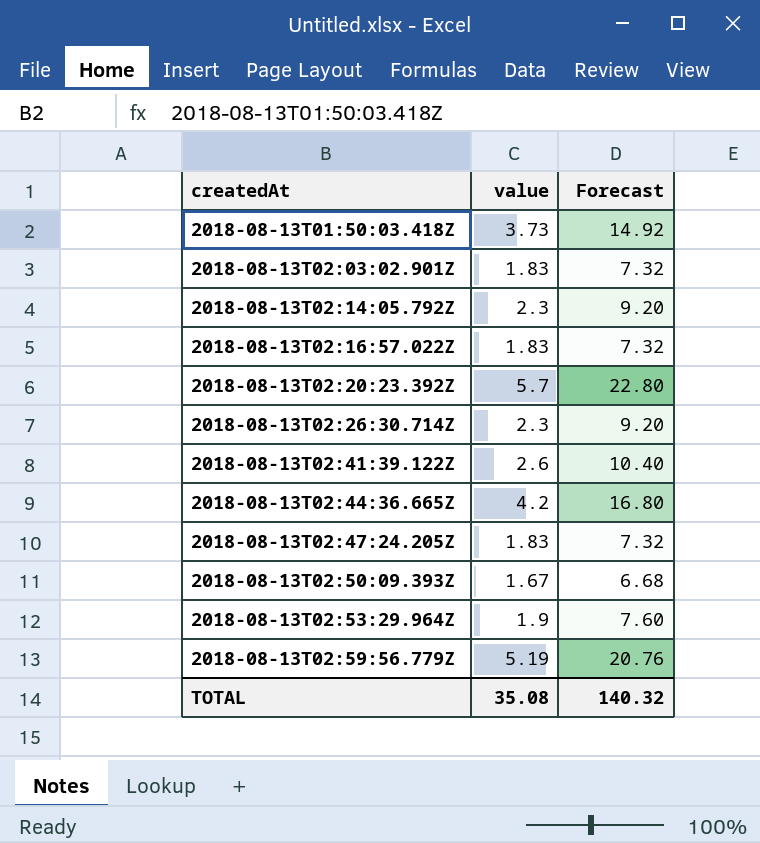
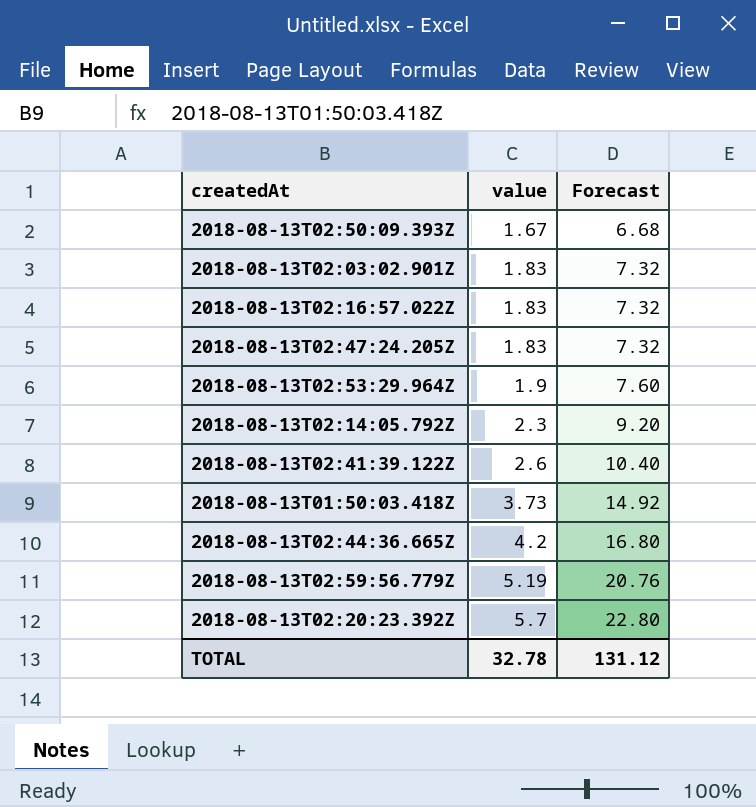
row order: createdAt ascending -> value ascending
row 2018-08-13T02:26:30.714Z: 2.3 | 9.20 -> none
TOTAL | value: 35.08 -> 32.78
TOTAL | Forecast: 140.32 -> 131.12

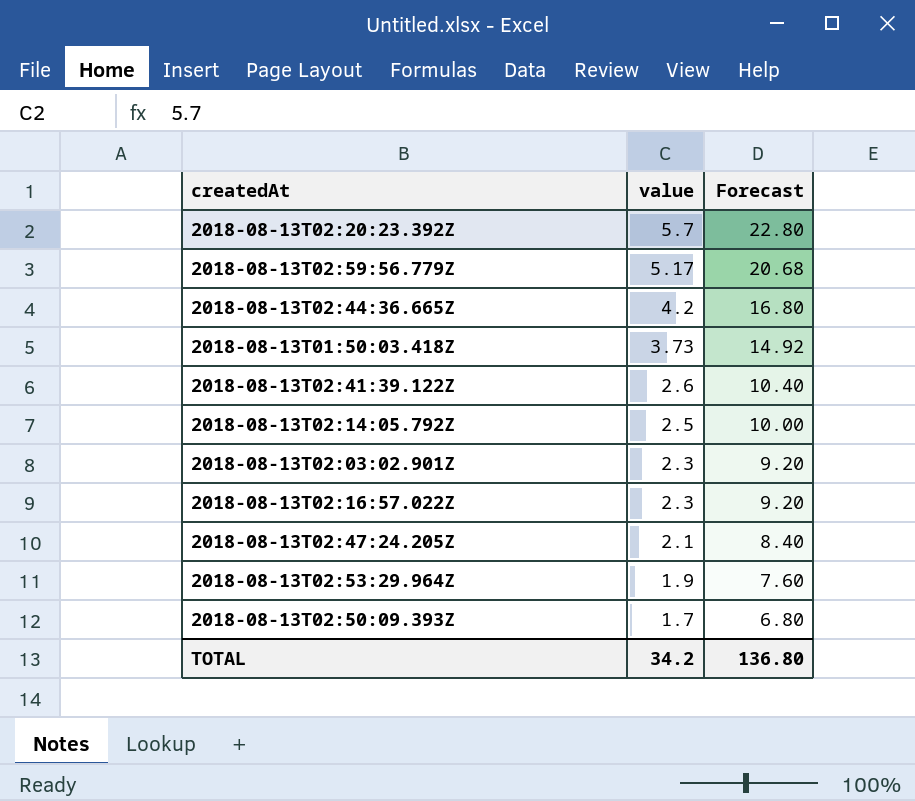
row order: value ascending -> value descending
2018-08-13T02:59:56.779Z | value: 5.19 -> 5.17
2018-08-13T02:59:56.779Z | Forecast: 20.76 -> 20.68
2018-08-13T02:14:05.792Z | value: 2.3 -> 2.5
2018-08-13T02:14:05.792Z | Forecast: 9.20 -> 10.00
2018-08-13T02:03:02.901Z | value: 1.83 -> 2.3
2018-08-13T02:03:02.901Z | Forecast: 7.32 -> 9.20
2018-08-13T02:16:57.022Z | value: 1.83 -> 2.3
2018-08-13T02:16:57.022Z | Forecast: 7.32 -> 9.20
2018-08-13T02:47:24.205Z | value: 1.83 -> 2.1
2018-08-13T02:47:24.205Z | Forecast: 7.32 -> 8.40
2018-08-13T02:50:09.393Z | value: 1.67 -> 1.7
2018-08-13T02:50:09.393Z | Forecast: 6.68 -> 6.80
TOTAL | value: 32.78 -> 34.2
TOTAL | Forecast: 131.12 -> 136.80

